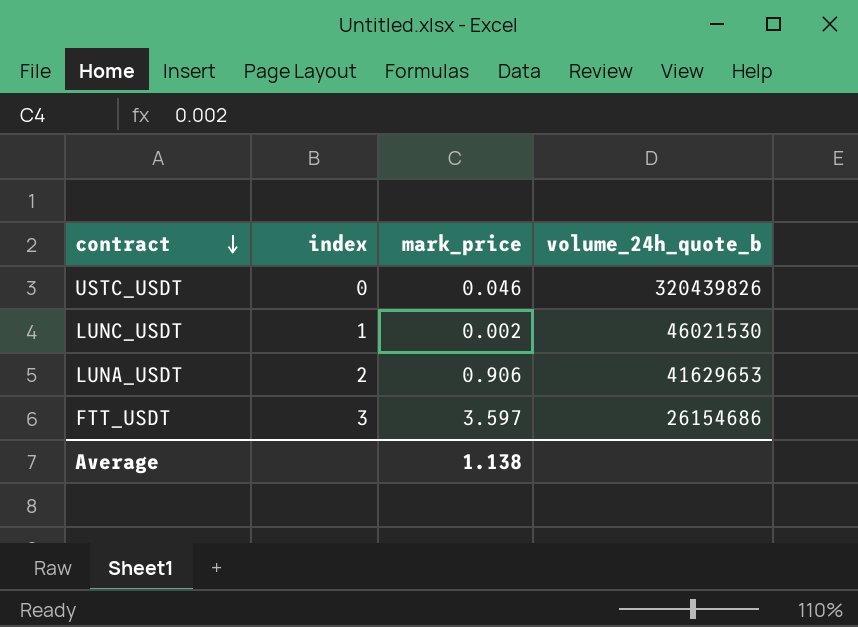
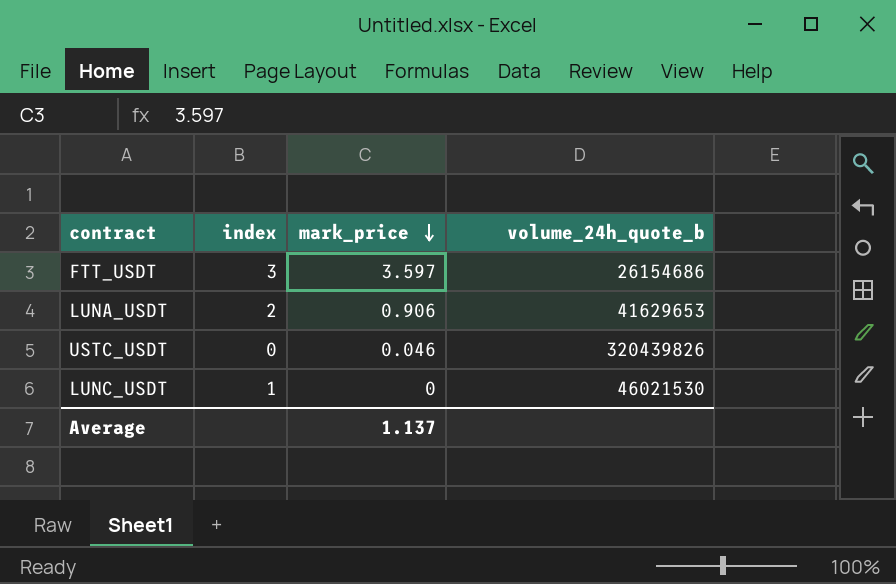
row order: contract descending -> mark_price descending
LUNC_USDT | mark_price: 0.002 -> 0
Average | mark_price: 1.138 -> 1.137

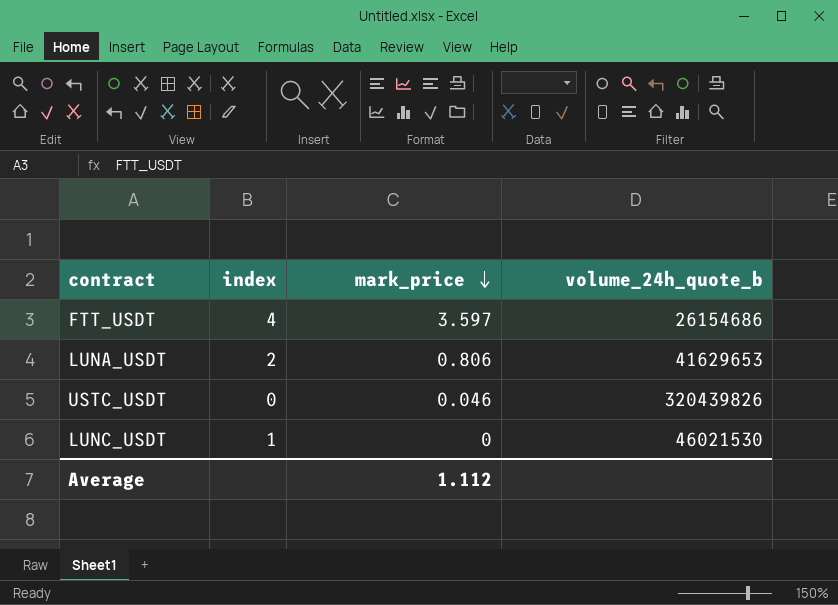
FTT_USDT | index: 3 -> 4
LUNA_USDT | mark_price: 0.906 -> 0.806
Average | mark_price: 1.137 -> 1.112

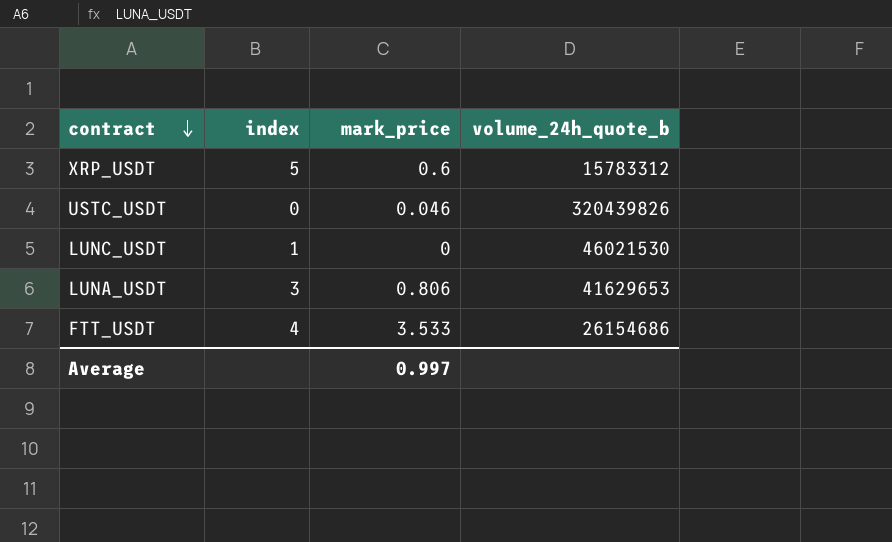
row order: mark_price descending -> contract descending
row XRP_USDT: none -> 5 | 0.6 | 15783312
LUNA_USDT | index: 2 -> 3
FTT_USDT | mark_price: 3.597 -> 3.533
Average | mark_price: 1.112 -> 0.997

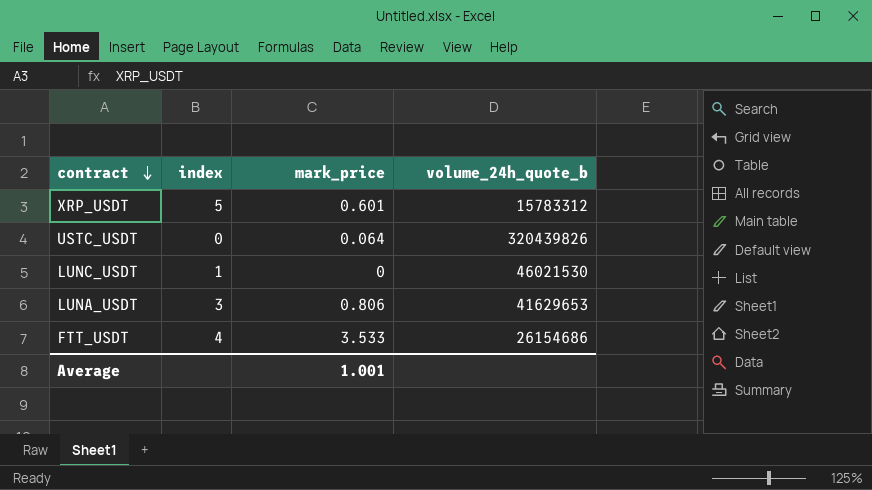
XRP_USDT | mark_price: 0.6 -> 0.601
USTC_USDT | mark_price: 0.046 -> 0.064
Average | mark_price: 0.997 -> 1.001

